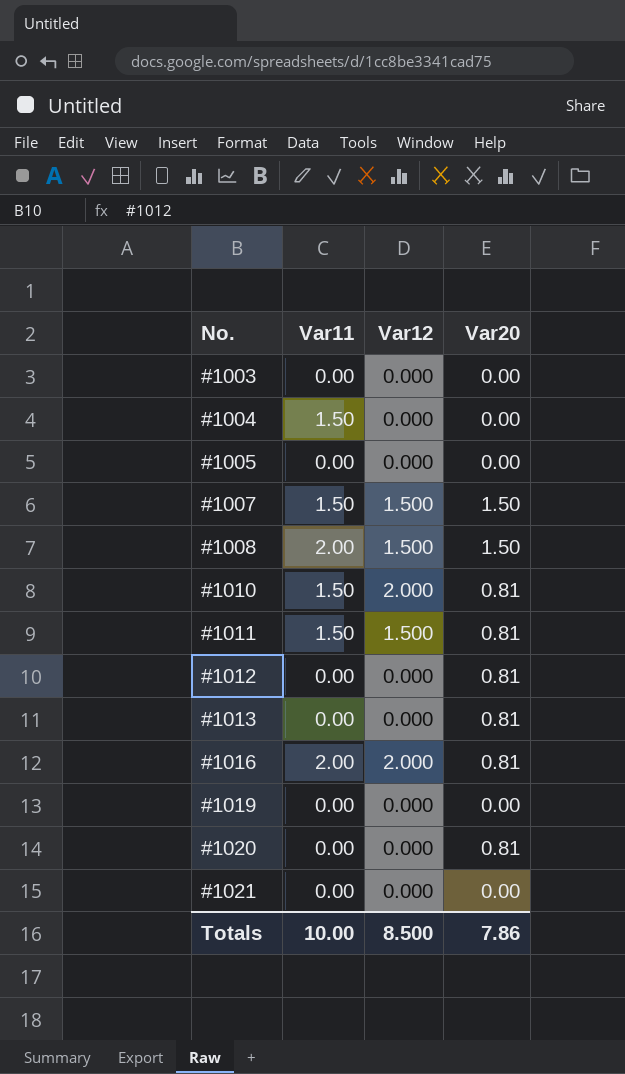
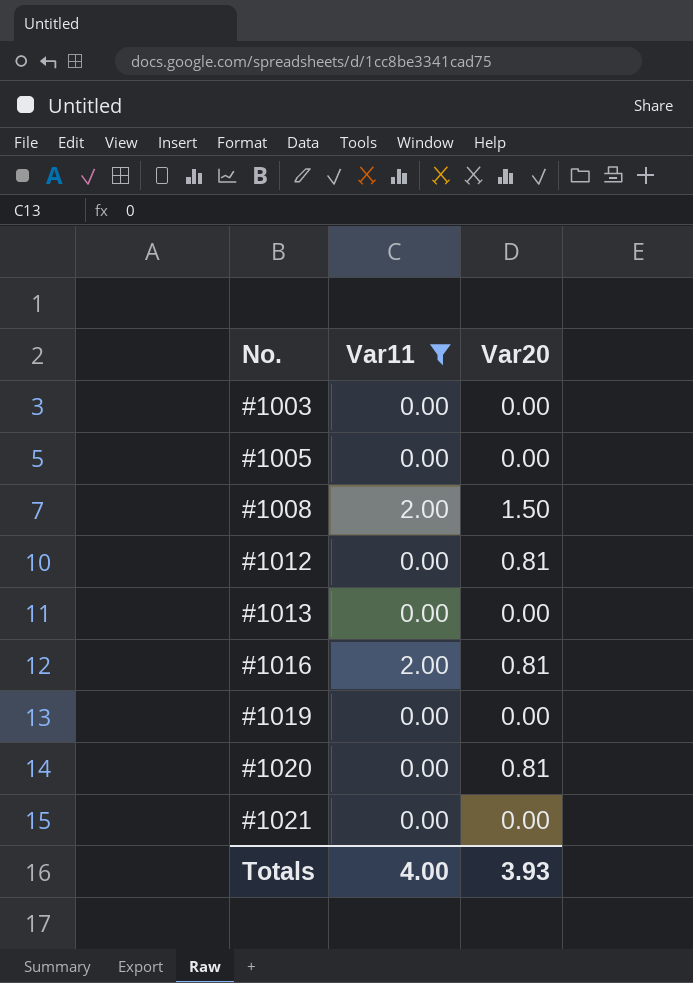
filter: none -> Var11 != 1.50
column Var12 | position: 3 -> none
#1013 | Var20: 0.81 -> 0.00
Totals | Var11: 10.00 -> 4.00
Totals | Var20: 7.86 -> 3.93

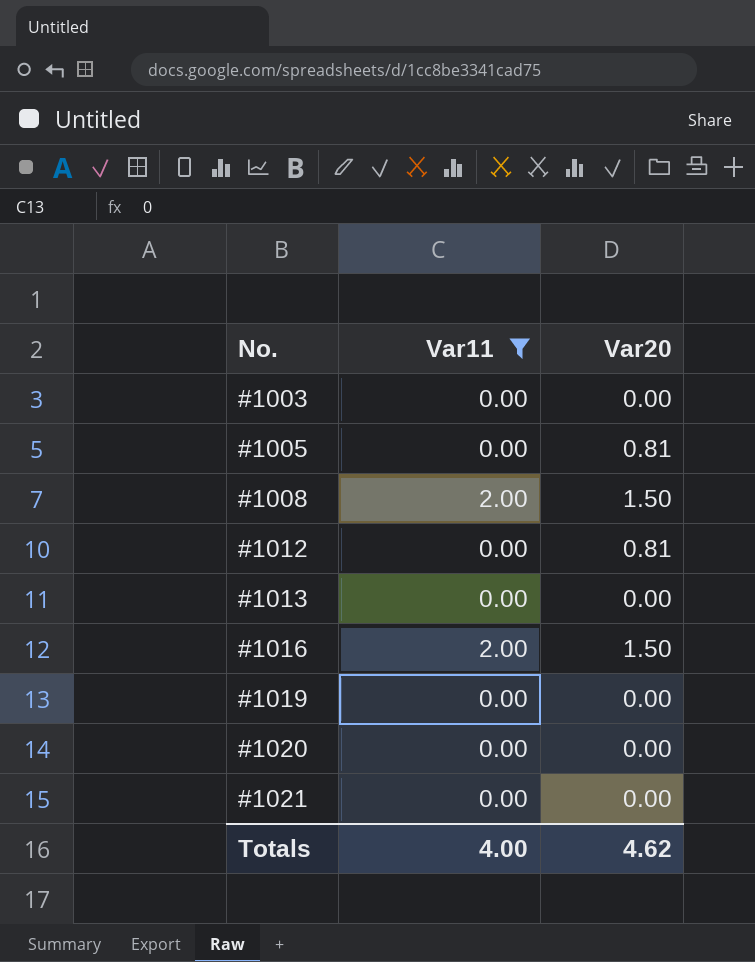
#1005 | Var20: 0.00 -> 0.81
#1016 | Var20: 0.81 -> 1.50
#1020 | Var20: 0.81 -> 0.00
Totals | Var20: 3.93 -> 4.62

